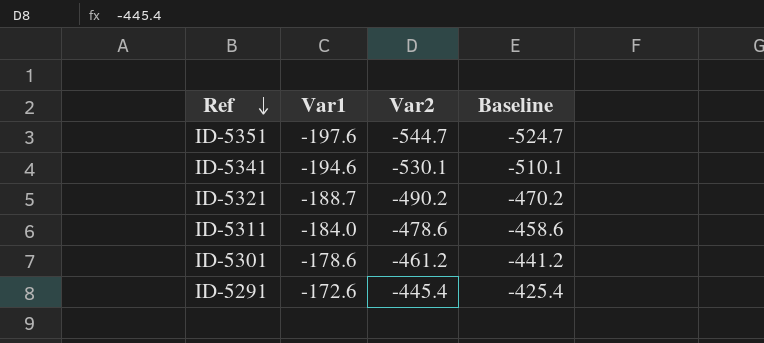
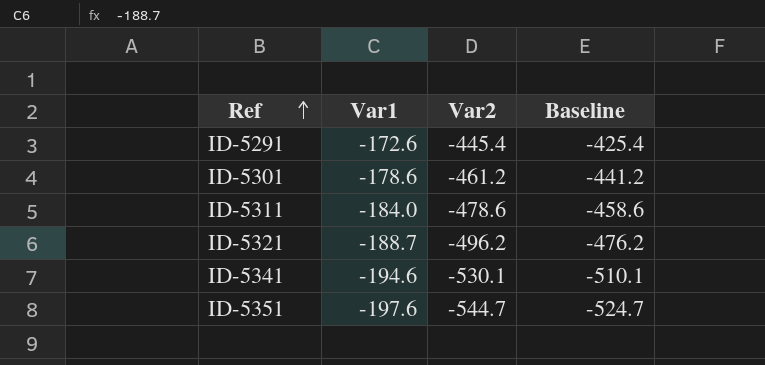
row order: Ref descending -> Ref ascending
ID-5321 | Var2: -490.2 -> -496.2
ID-5321 | Baseline: -470.2 -> -476.2

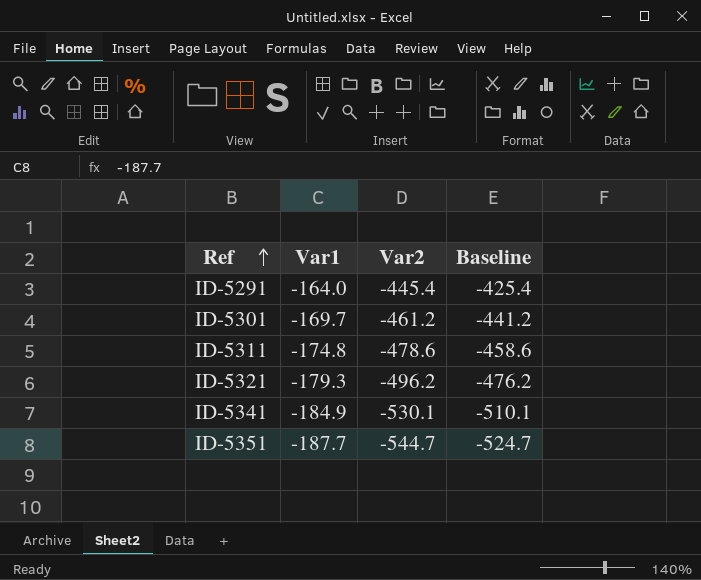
ID-5291 | Var1: -172.6 -> -164.0
ID-5301 | Var1: -178.6 -> -169.7
ID-5311 | Var1: -184.0 -> -174.8
ID-5321 | Var1: -188.7 -> -179.3
ID-5341 | Var1: -194.6 -> -184.9
ID-5351 | Var1: -197.6 -> -187.7

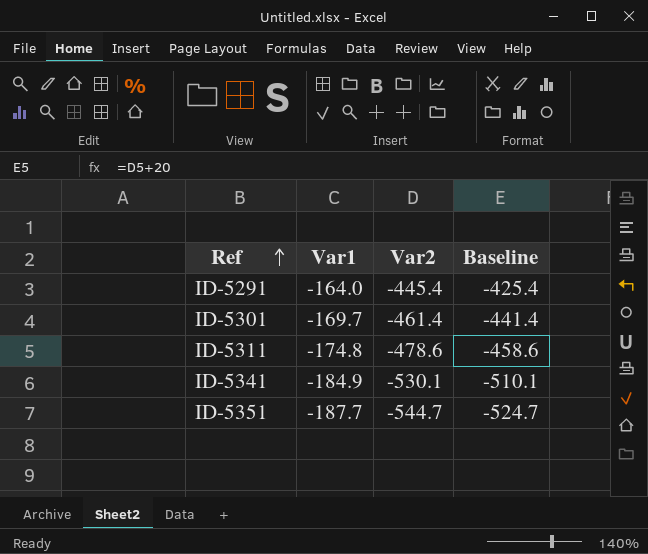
row ID-5321: -179.3 | -496.2 | -476.2 -> none
ID-5301 | Var2: -461.2 -> -461.4
ID-5301 | Baseline: -441.2 -> -441.4

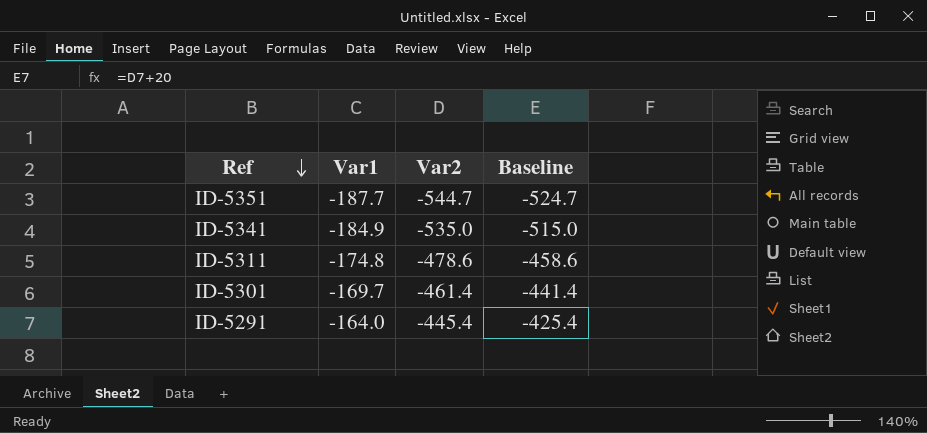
row order: Ref ascending -> Ref descending
ID-5341 | Var2: -530.1 -> -535.0
ID-5341 | Baseline: -510.1 -> -515.0

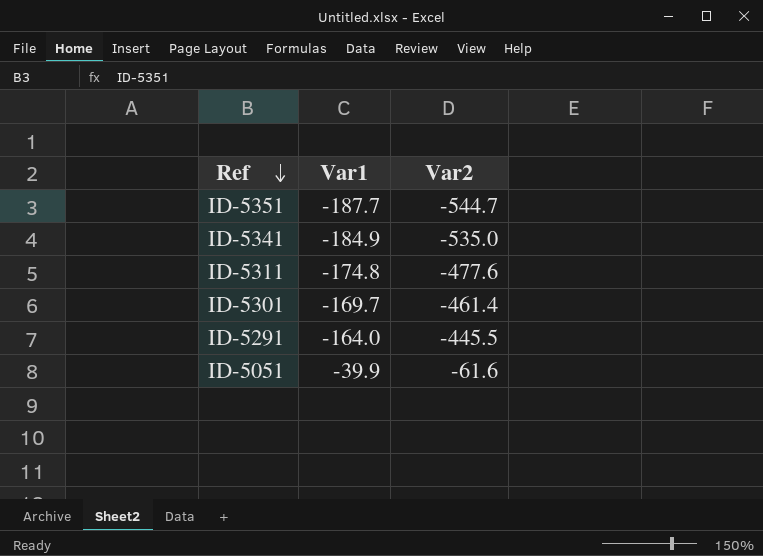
column Baseline | formula: [Var2] + 20 -> none
ID-5311 | Var2: -478.6 -> -477.6
ID-5291 | Var2: -445.4 -> -445.5
row ID-5051: none -> -39.9 | -61.6

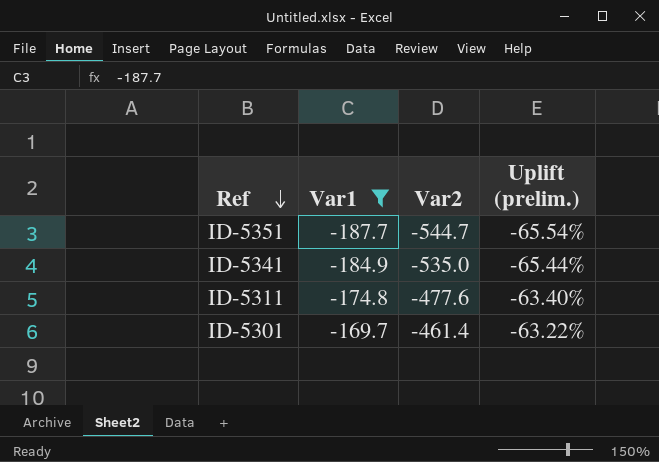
filter: none -> Var1 <= -169.7
column Uplift (prelim.) | formula: none -> ([Var1] - [Var2]) / [Var2]

